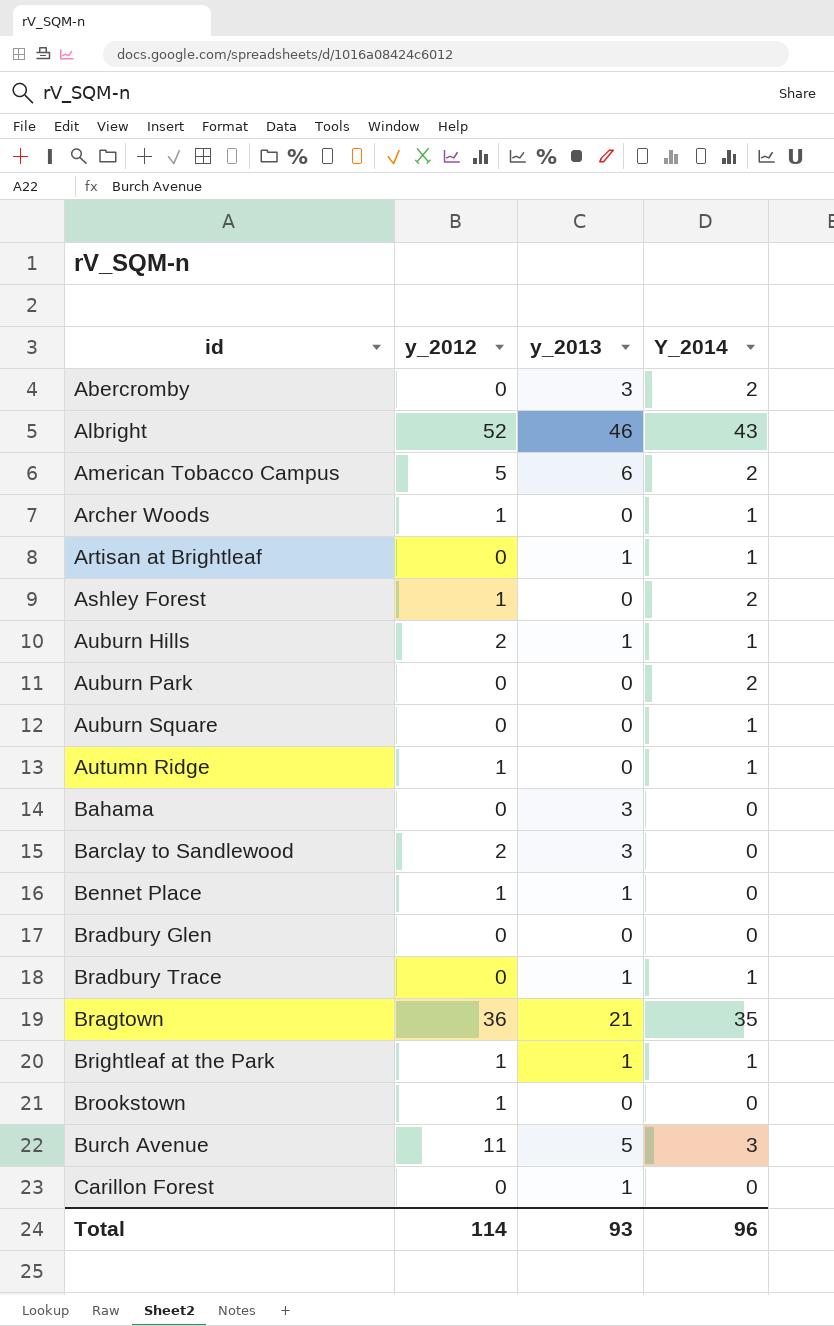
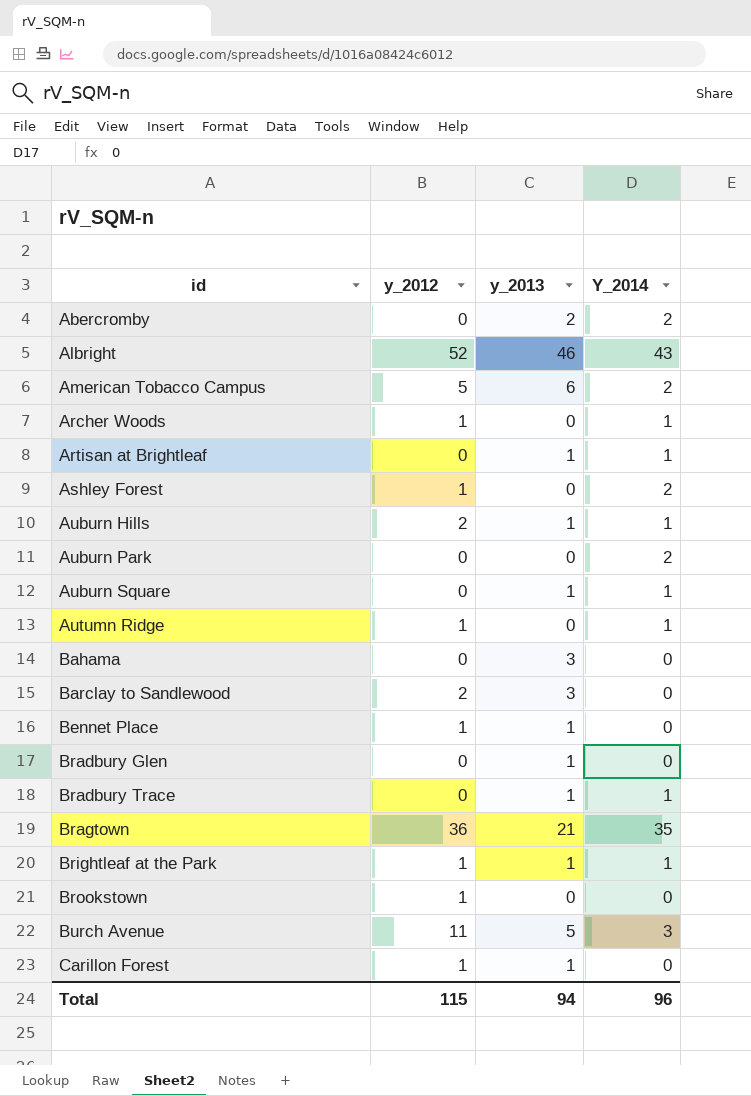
Abercromby | y_2013: 3 -> 2
Auburn Square | y_2013: 0 -> 1
Bradbury Glen | y_2013: 0 -> 1
Carillon Forest | y_2012: 0 -> 1
Total | y_2012: 114 -> 115
Total | y_2013: 93 -> 94

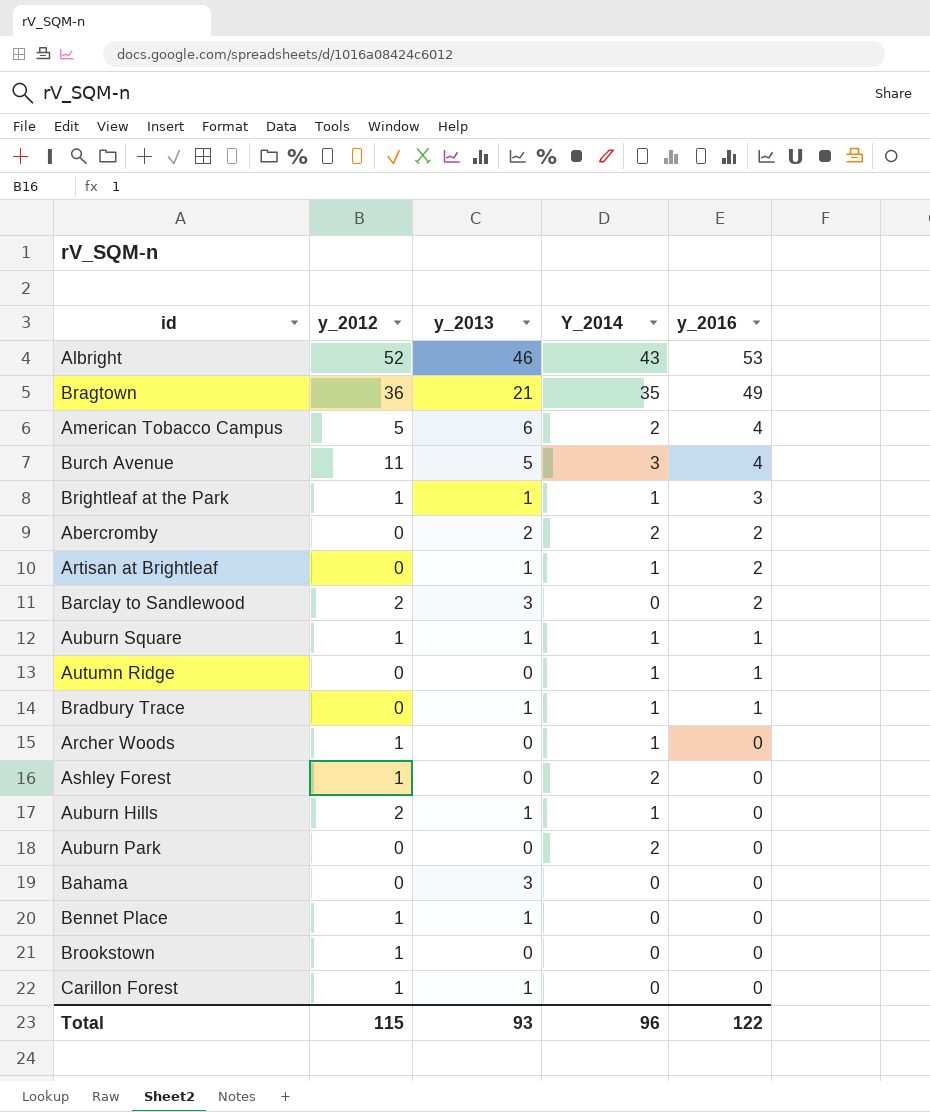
row order: id ascending -> y_2016 descending
column y_2016 | position: none -> 5
row Bradbury Glen: 0 | 1 | 0 -> none
Auburn Square | y_2012: 0 -> 1
Autumn Ridge | y_2012: 1 -> 0
Total | y_2013: 94 -> 93

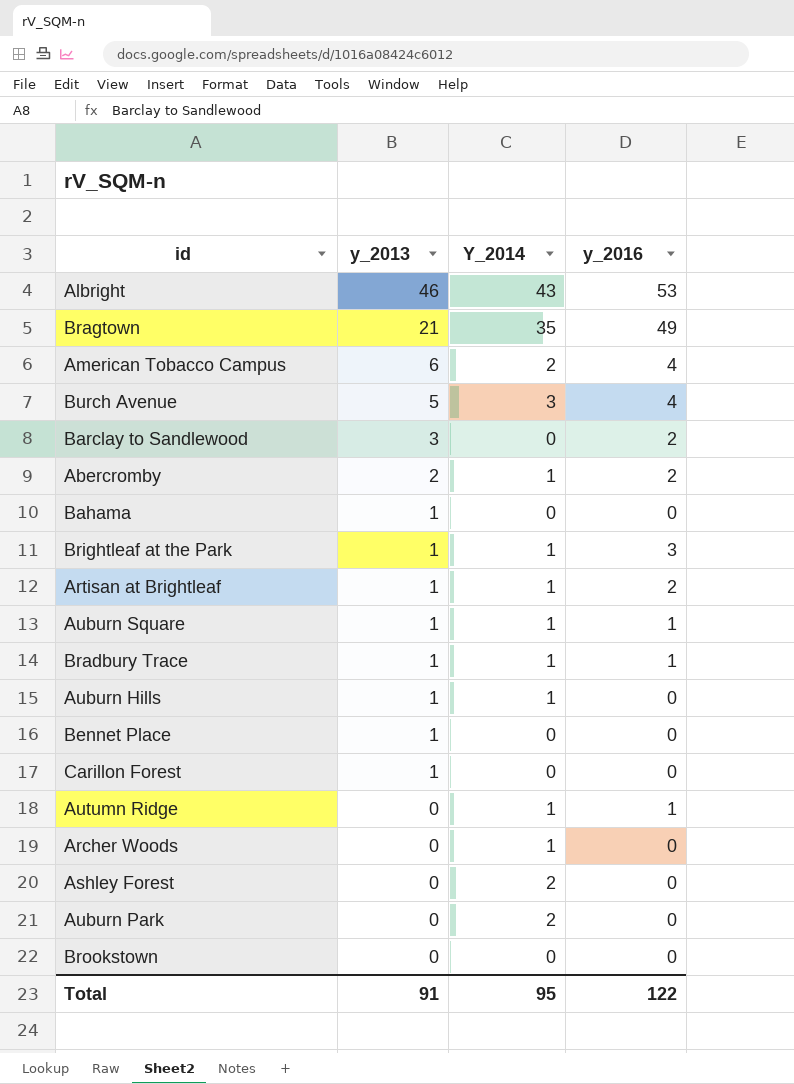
row order: y_2016 descending -> y_2013 descending
column y_2012 | position: 2 -> none
Abercromby | Y_2014: 2 -> 1
Bahama | y_2013: 3 -> 1
Total | y_2013: 93 -> 91
Total | Y_2014: 96 -> 95

